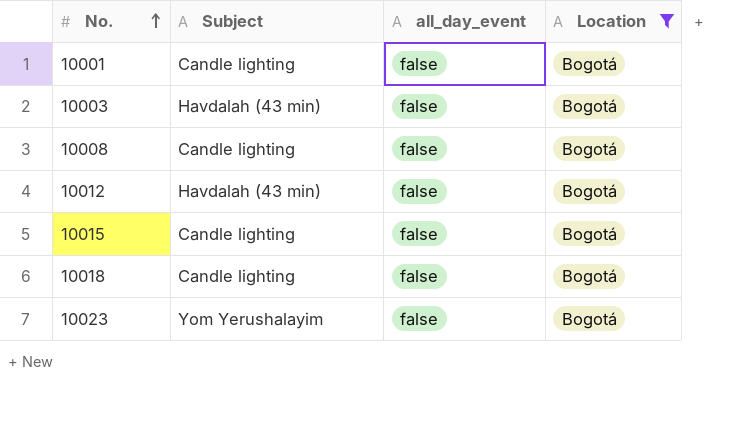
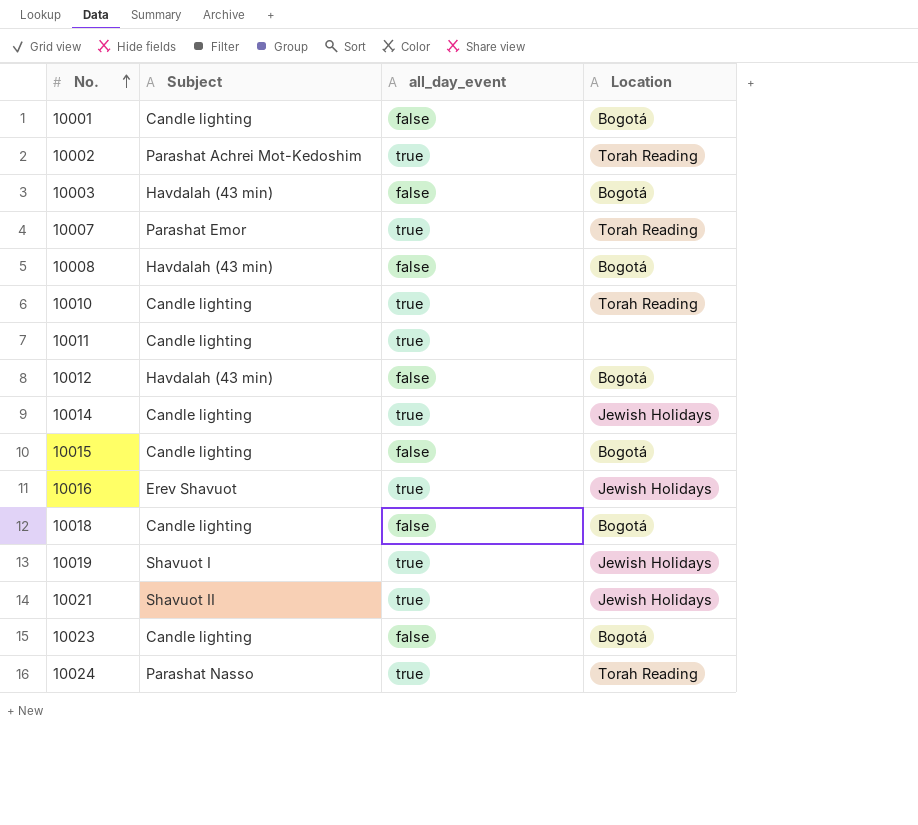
filter: Location = Bogotá -> none
10008 | Subject: Candle lighting -> Havdalah (43 min)
10023 | Subject: Yom Yerushalayim -> Candle lighting

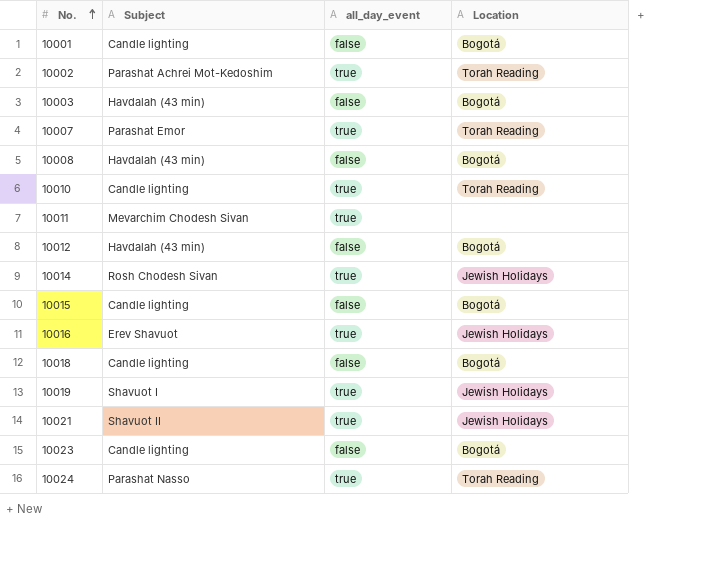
10011 | Subject: Candle lighting -> Mevarchim Chodesh Sivan
10014 | Subject: Candle lighting -> Rosh Chodesh Sivan

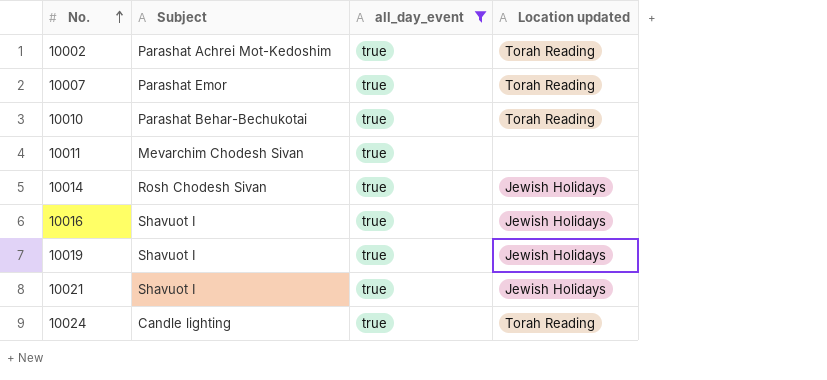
filter: none -> all_day_event = true
column name: Location -> Location updated
10010 | Subject: Candle lighting -> Parashat Behar-Bechukotai
10016 | Subject: Erev Shavuot -> Shavuot I
10021 | Subject: Shavuot II -> Shavuot I
10024 | Subject: Parashat Nasso -> Candle lighting

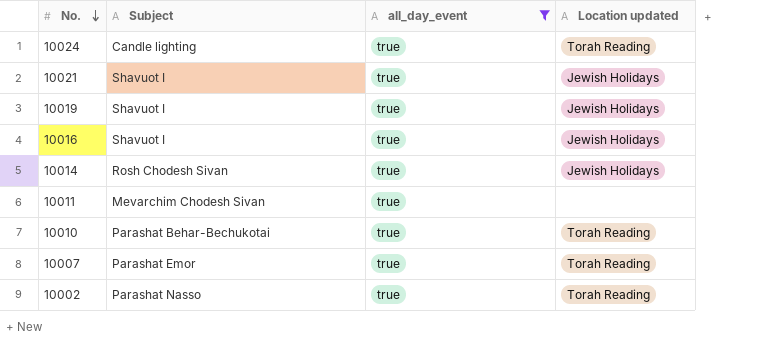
row order: No. ascending -> No. descending
10002 | Subject: Parashat Achrei Mot-Kedoshim -> Parashat Nasso

